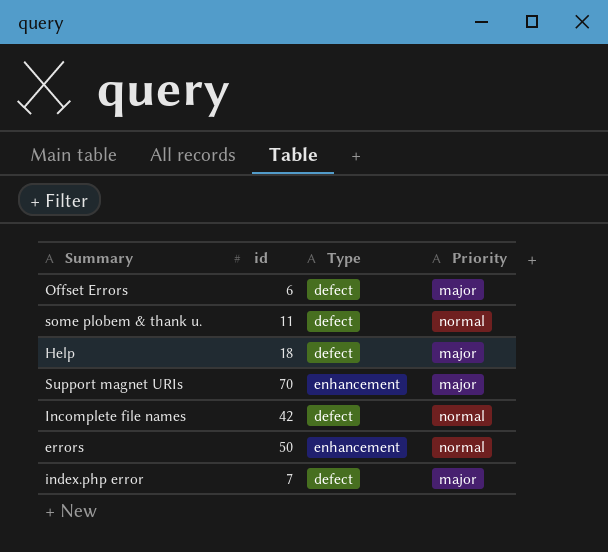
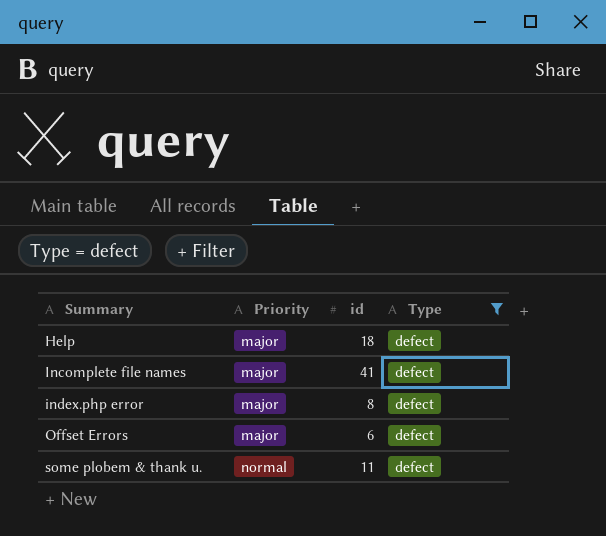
filter: none -> Type = defect
row order: none -> Summary ascending
column Priority | position: 4 -> 2
Incomplete file names | Priority: normal -> major
Incomplete file names | id: 42 -> 41
index.php error | id: 7 -> 8

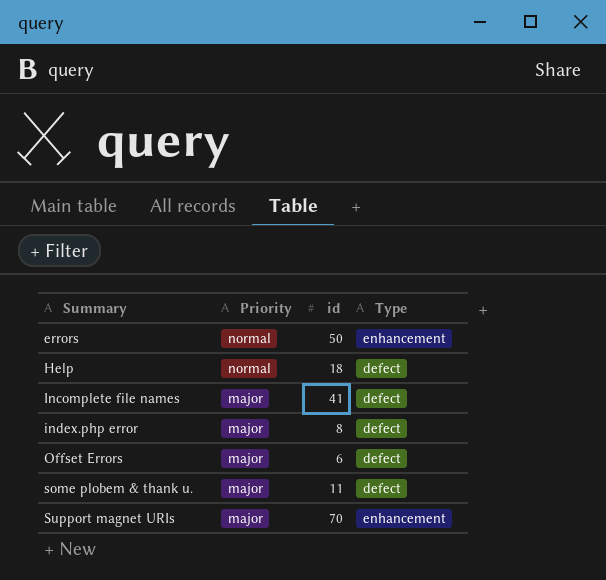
filter: Type = defect -> none
Help | Priority: major -> normal
some plobem & thank u. | Priority: normal -> major

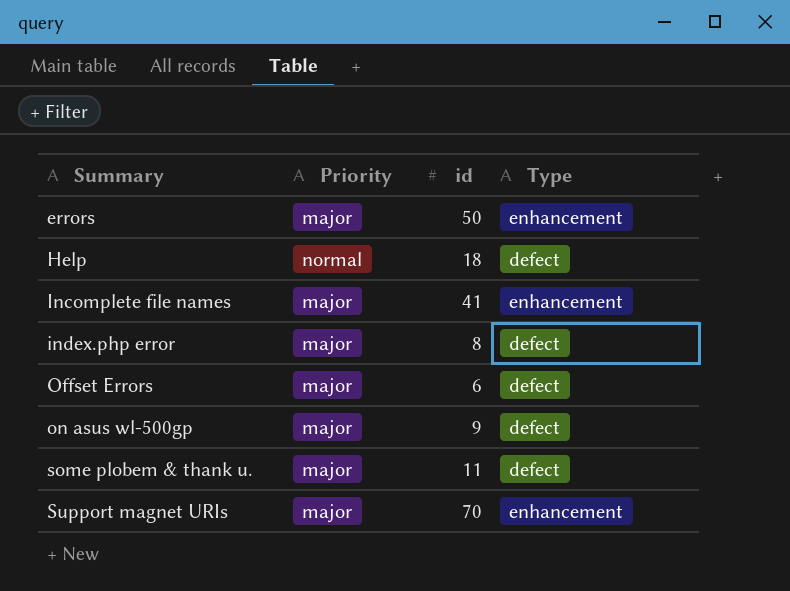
errors | Priority: normal -> major
Incomplete file names | Type: defect -> enhancement
row on asus wl-500gp: none -> major | 9 | defect

